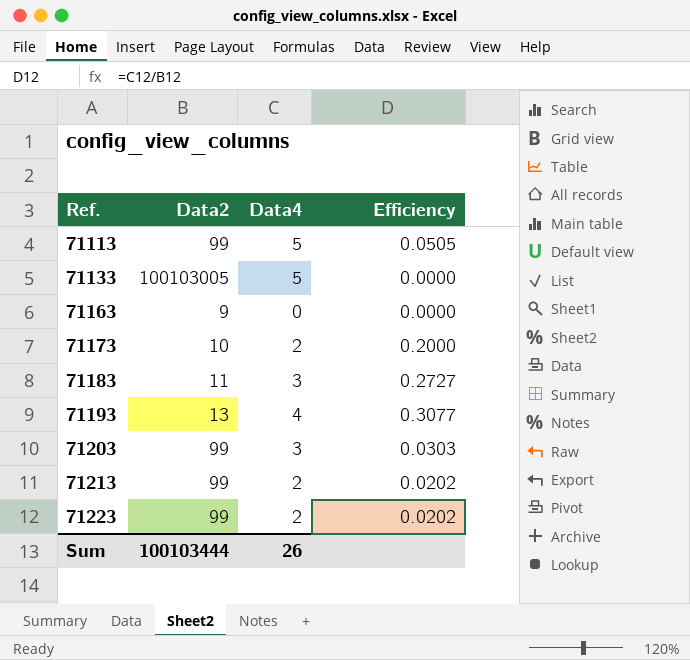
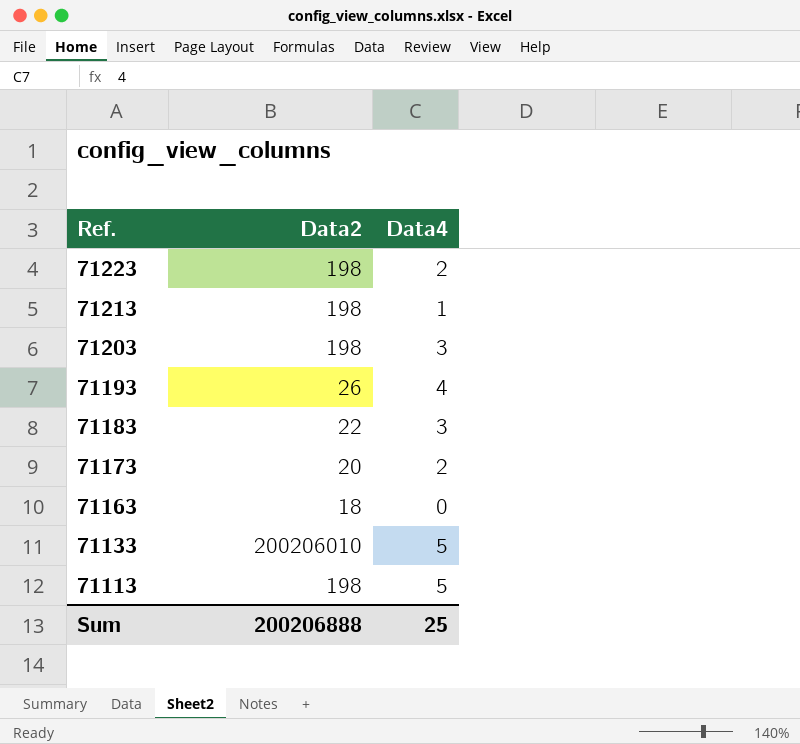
row order: Ref. ascending -> Ref. descending
column Efficiency | formula: [Data4] / [Data2] -> none
71223 | Data2: 99 -> 198
71213 | Data2: 99 -> 198
71213 | Data4: 2 -> 1
71203 | Data2: 99 -> 198
71193 | Data2: 13 -> 26
71183 | Data2: 11 -> 22
71173 | Data2: 10 -> 20
71163 | Data2: 9 -> 18
71133 | Data2: 100103005 -> 200206010
71113 | Data2: 99 -> 198
Sum | Data2: 100103444 -> 200206888
Sum | Data4: 26 -> 25

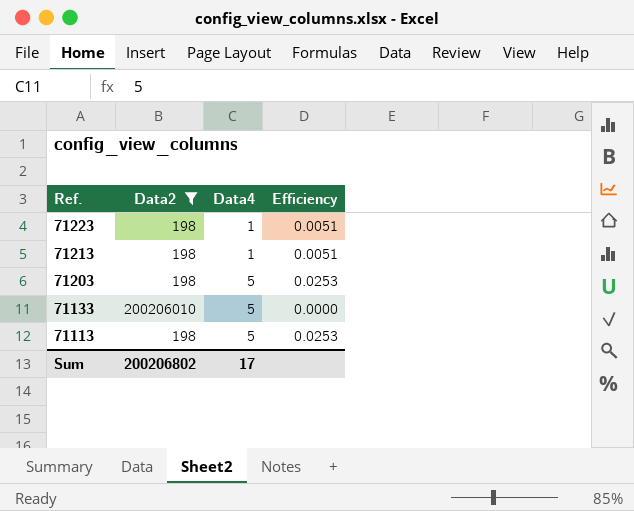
filter: none -> Data2 >= 198
column Efficiency | formula: none -> [Data4] / [Data2]
71223 | Data4: 2 -> 1
71203 | Data4: 3 -> 5
Sum | Data2: 200206888 -> 200206802
Sum | Data4: 25 -> 17

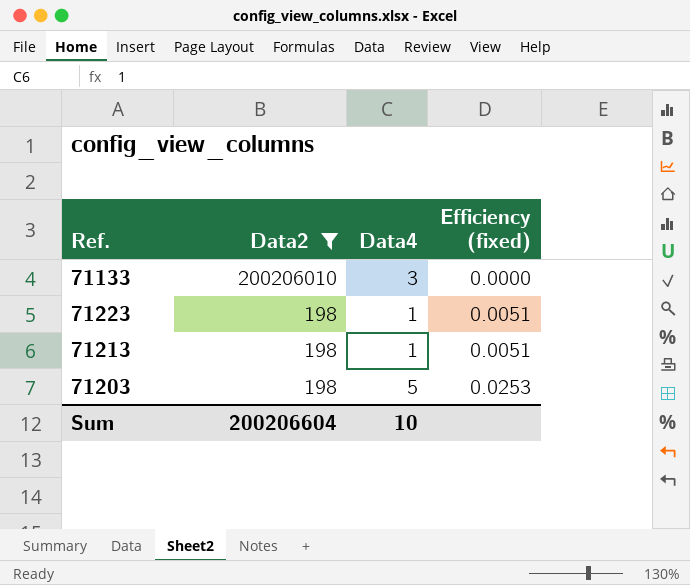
row order: Ref. descending -> Data2 descending
column name: Efficiency -> Efficiency (fixed)
row 71113: 198 | 5 | 0.0253 -> none
71133 | Data4: 5 -> 3
Sum | Data2: 200206802 -> 200206604
Sum | Data4: 17 -> 10

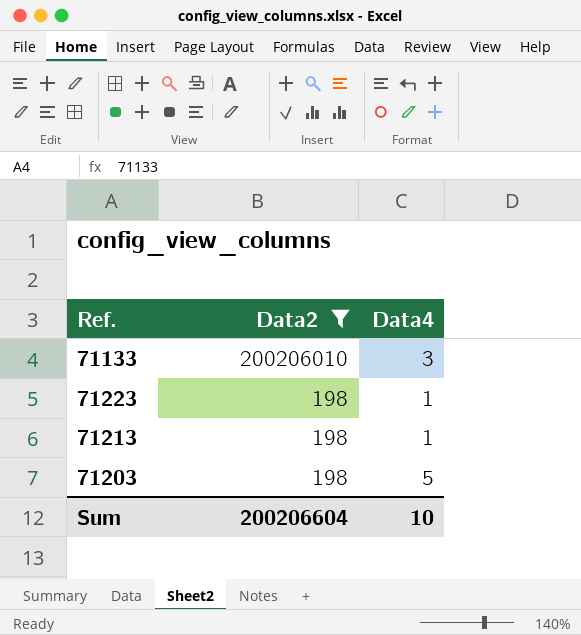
column Efficiency (fixed) | formula: [Data4] / [Data2] -> none

